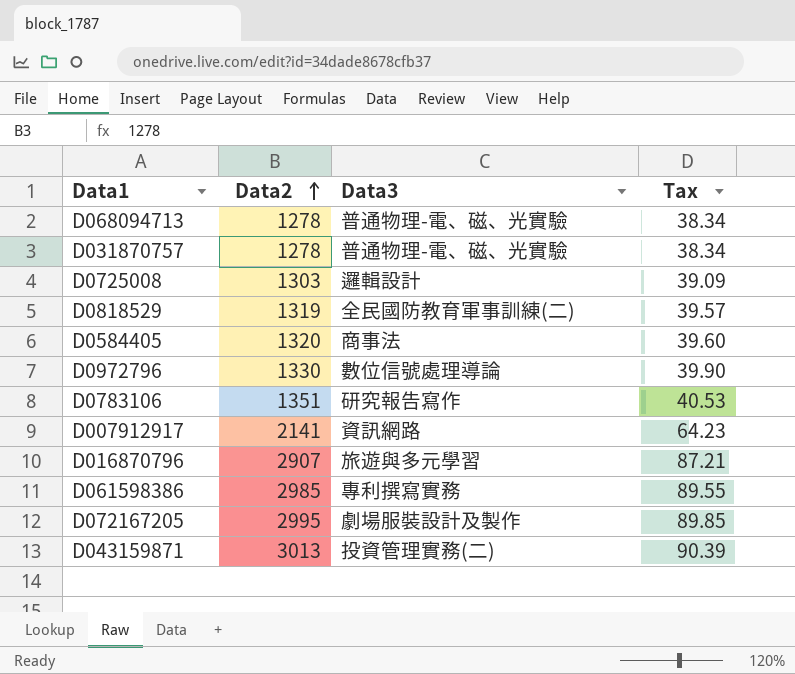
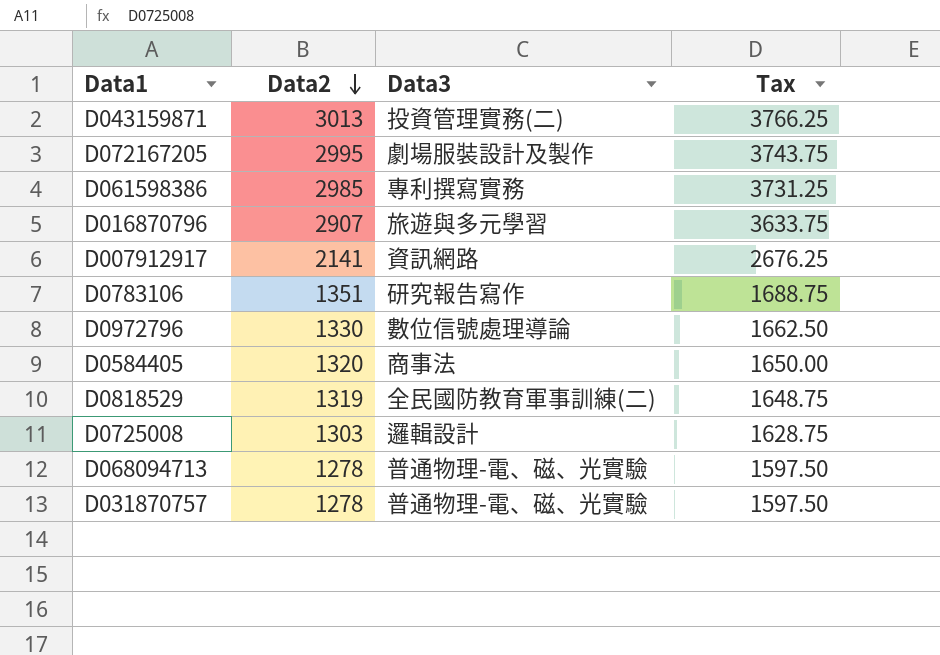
row order: Data2 ascending -> Data2 descending
column Tax | formula: [Data2] * 0.03 -> [Data2] * 1.25

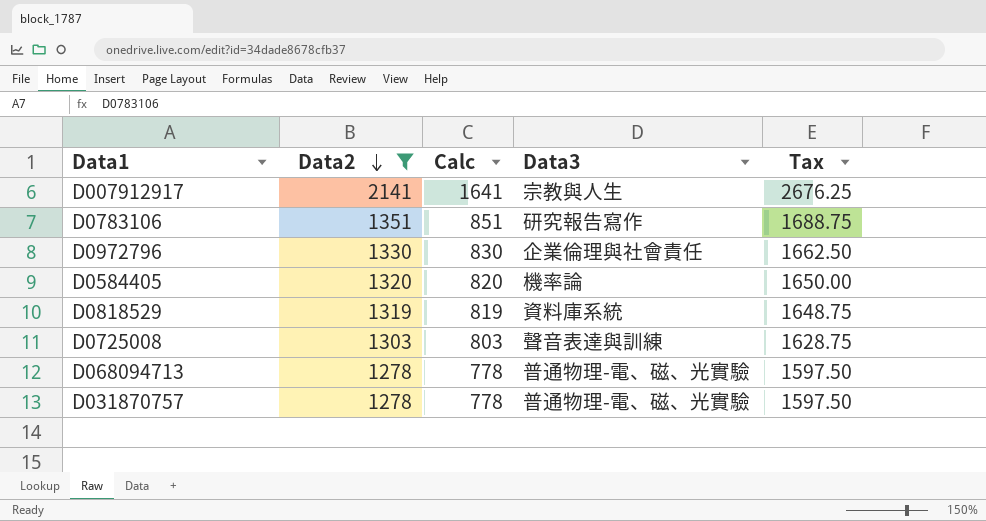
filter: none -> Data2 <= 2141
column Calc | formula: none -> [Data2] - 500
D007912917 | Data3: 資訊網路 -> 宗教與人生
D0972796 | Data3: 數位信號處理導論 -> 企業倫理與社會責任
D0584405 | Data3: 商事法 -> 機率論
D0818529 | Data3: 全民國防教育軍事訓練(二) -> 資料庫系統
D0725008 | Data3: 邏輯設計 -> 聲音表達與訓練

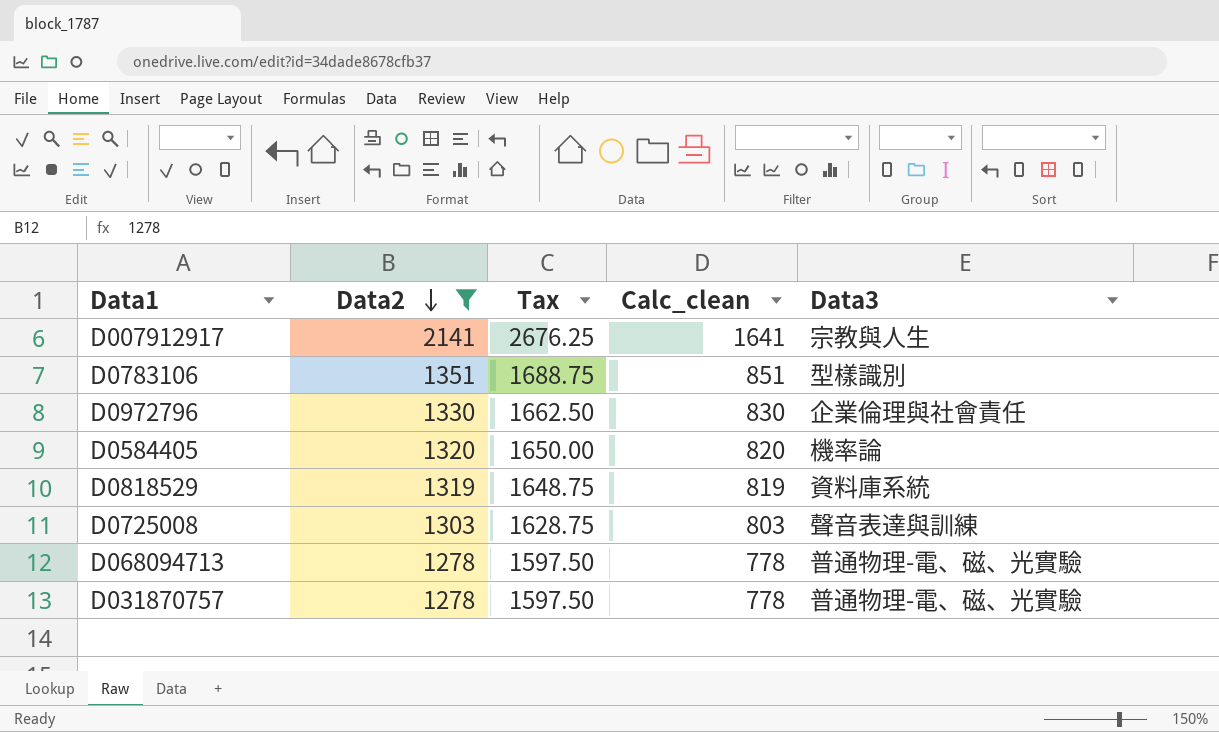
column Tax | position: 5 -> 3
column name: Calc -> Calc_clean
D0783106 | Data3: 研究報告寫作 -> 型樣識別

